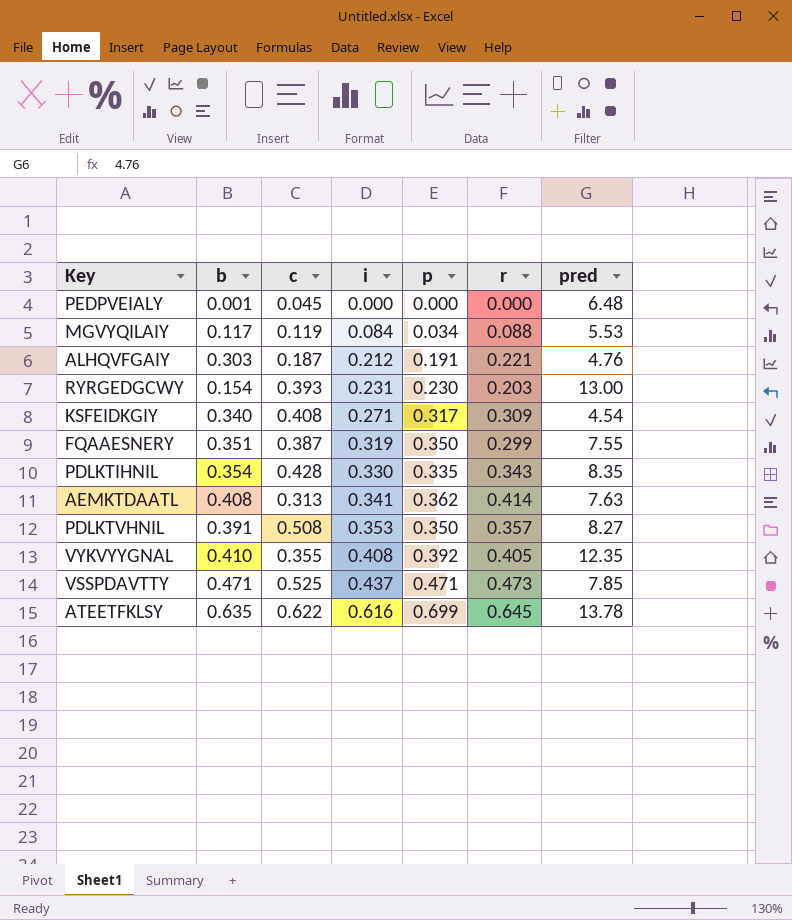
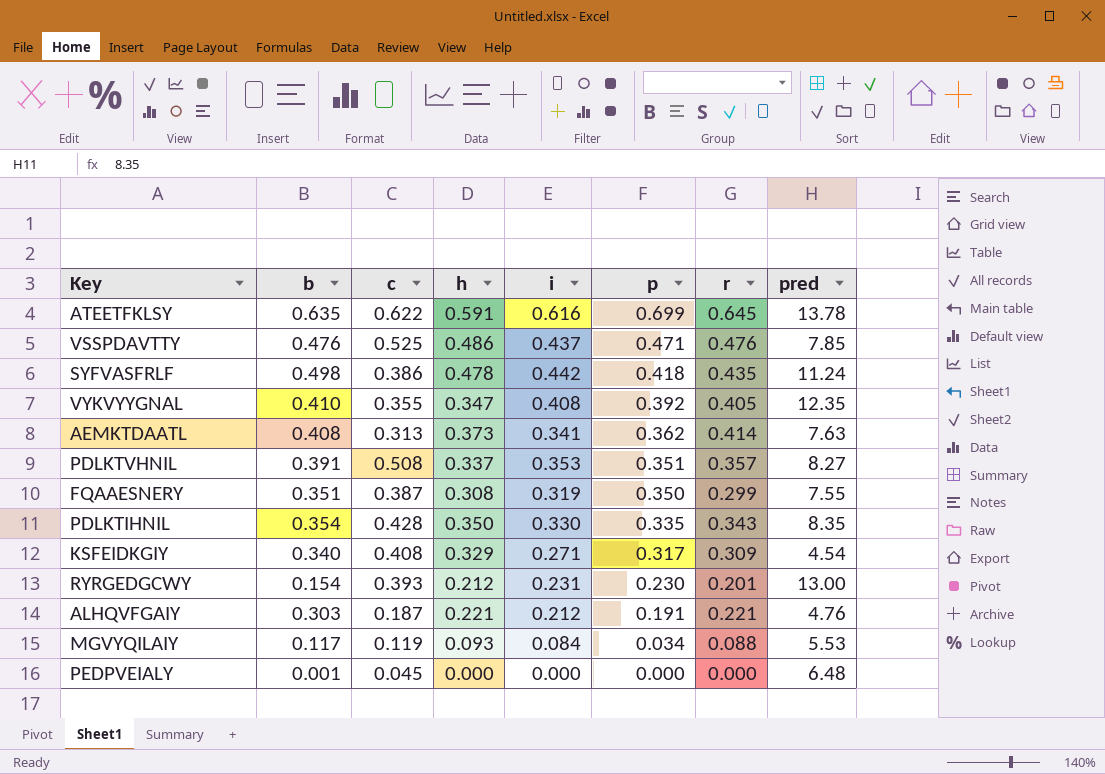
row order: i ascending -> p descending
column h | position: none -> 4
VSSPDAVTTY | b: 0.471 -> 0.476
VSSPDAVTTY | r: 0.473 -> 0.476
row SYFVASFRLF: none -> 0.498 | 0.386 | 0.478 | 0.442 | 0.418 | 0.435 | 11.24
PDLKTVHNIL | p: 0.350 -> 0.351
RYRGEDGCWY | r: 0.203 -> 0.201

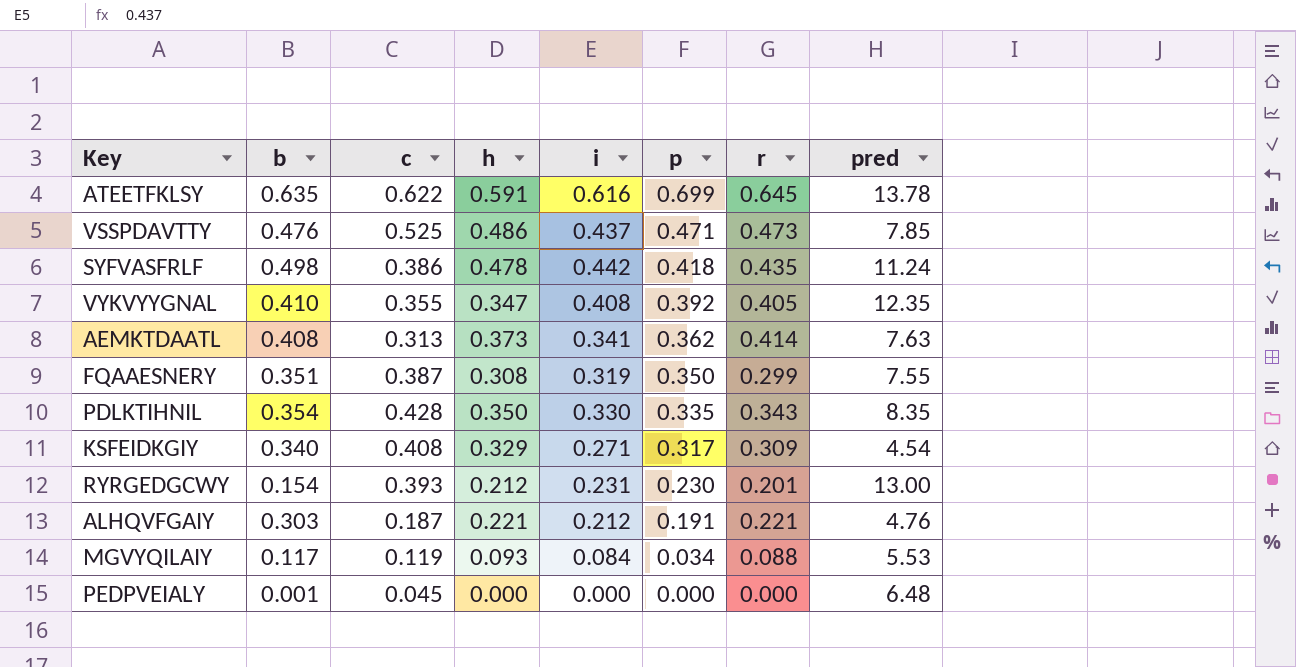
row PDLKTVHNIL: 0.391 | 0.508 | 0.337 | 0.353 | 0.351 | 0.357 | 8.27 -> none
VSSPDAVTTY | r: 0.476 -> 0.473

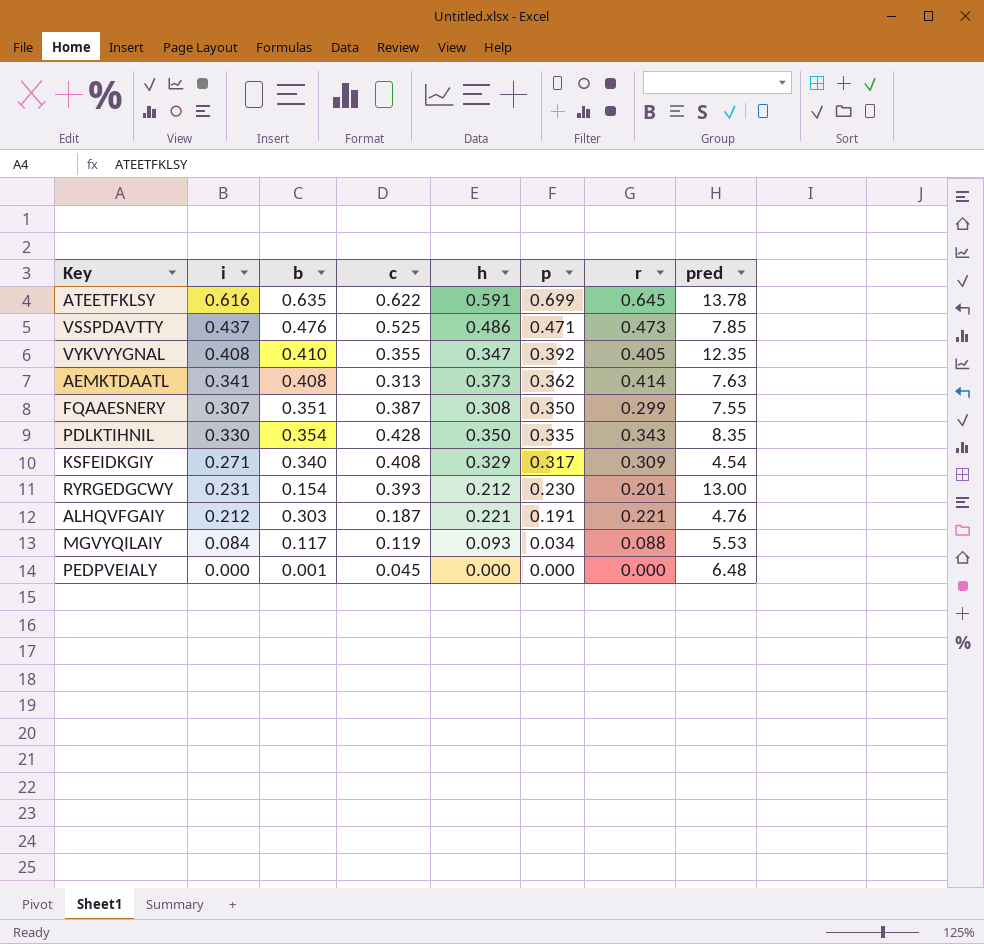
column i | position: 5 -> 2
row SYFVASFRLF: 0.498 | 0.386 | 0.478 | 0.442 | 0.418 | 0.435 | 11.24 -> none
FQAAESNERY | i: 0.319 -> 0.307

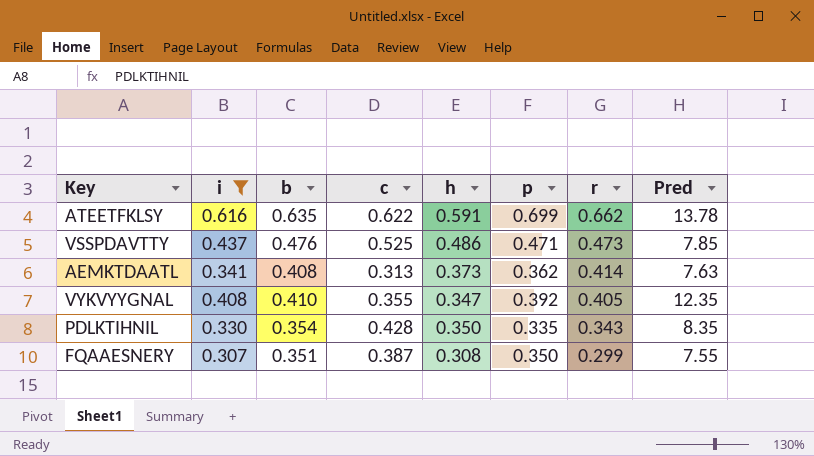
filter: none -> i >= 0.307
row order: p descending -> r descending
column name: pred -> Pred
ATEETFKLSY | r: 0.645 -> 0.662

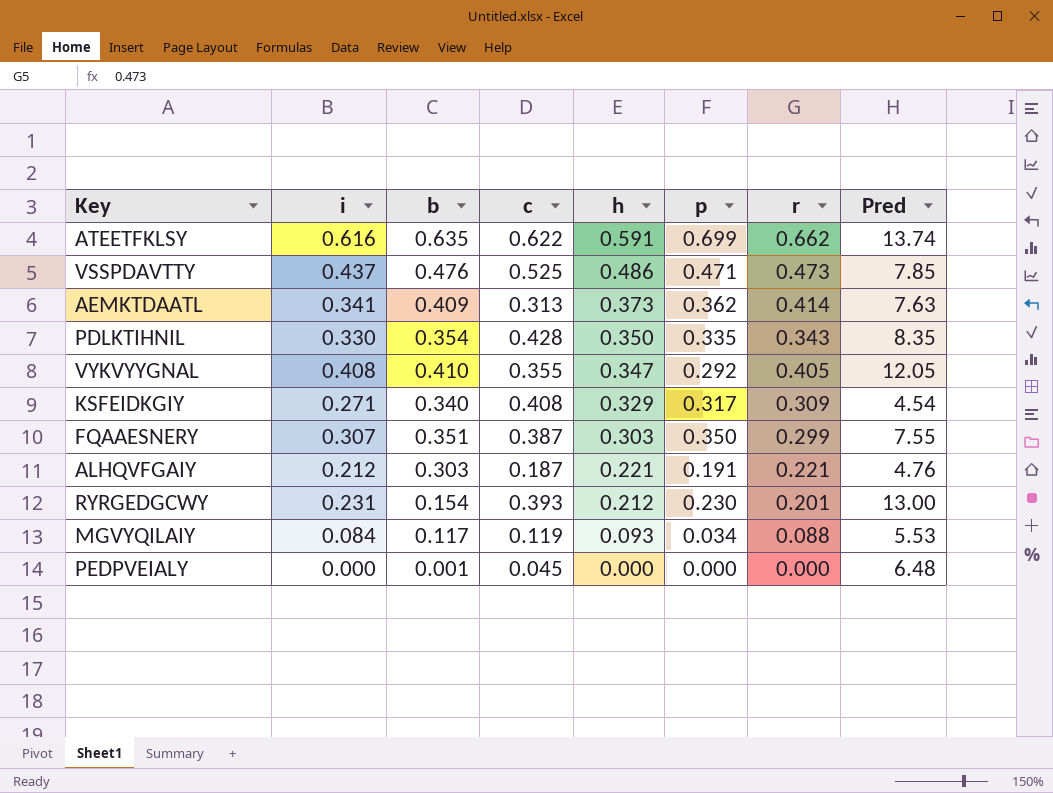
filter: i >= 0.307 -> none
row order: r descending -> h descending
ATEETFKLSY | Pred: 13.78 -> 13.74
AEMKTDAATL | b: 0.408 -> 0.409
VYKVYYGNAL | p: 0.392 -> 0.292
VYKVYYGNAL | Pred: 12.35 -> 12.05
FQAAESNERY | h: 0.308 -> 0.303

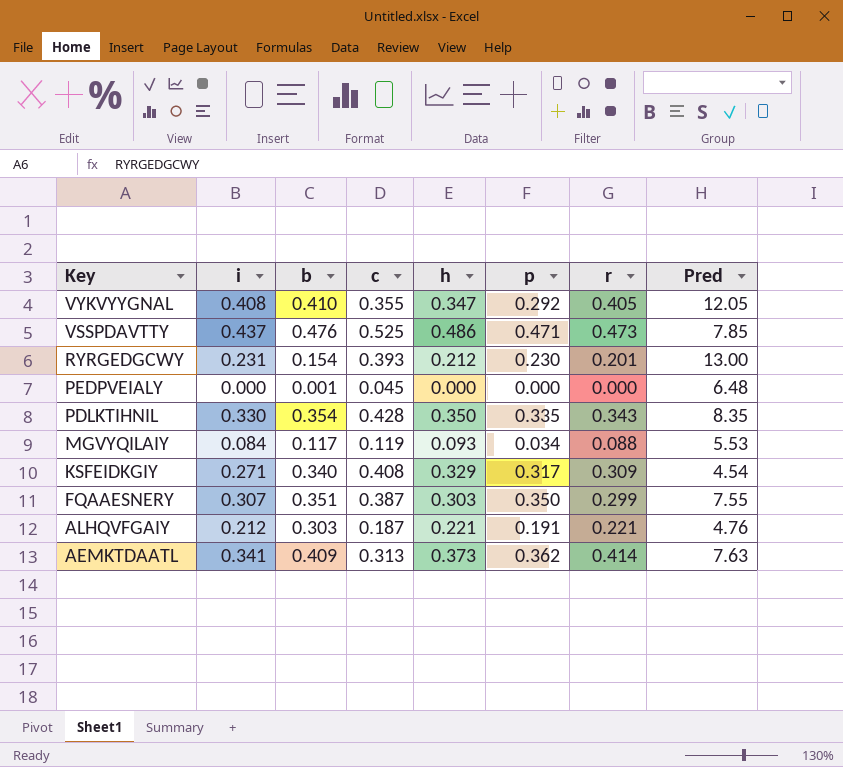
row order: h descending -> Key descending
row ATEETFKLSY: 0.616 | 0.635 | 0.622 | 0.591 | 0.699 | 0.662 | 13.74 -> none

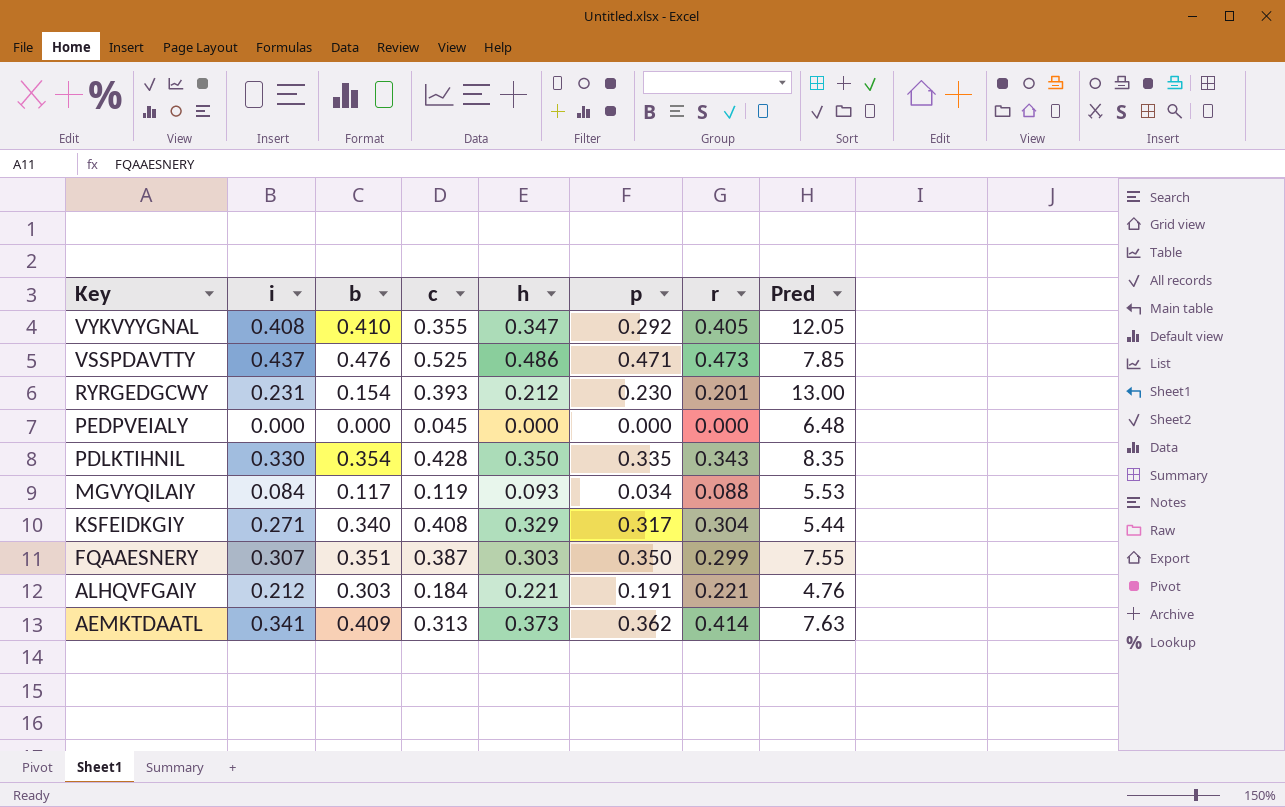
PEDPVEIALY | b: 0.001 -> 0.000
KSFEIDKGIY | r: 0.309 -> 0.304
KSFEIDKGIY | Pred: 4.54 -> 5.44
ALHQVFGAIY | c: 0.187 -> 0.184

